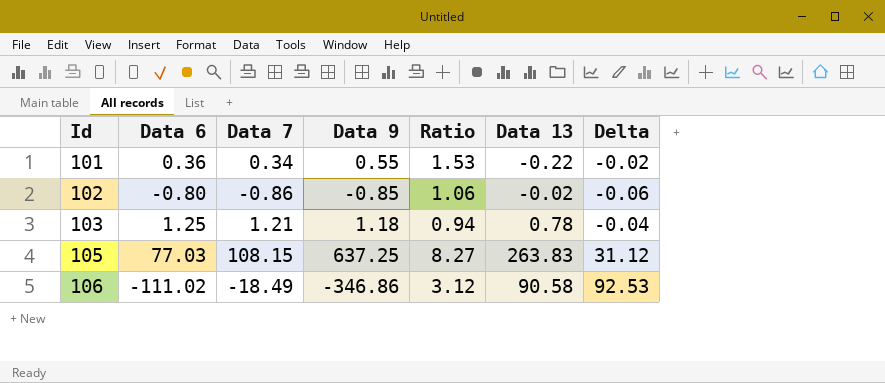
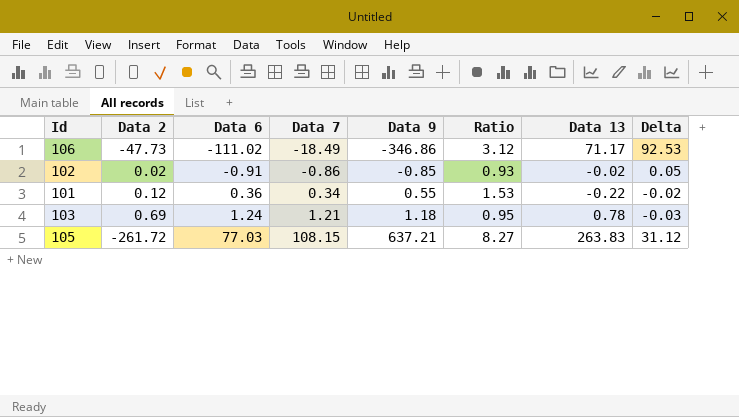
row order: Id ascending -> Data 6 ascending
column Data 2 | position: none -> 2
106 | Data 13: 90.58 -> 71.17
102 | Data 6: -0.80 -> -0.91
102 | Ratio: 1.06 -> 0.93
102 | Delta: -0.06 -> 0.05
103 | Data 6: 1.25 -> 1.24
103 | Ratio: 0.94 -> 0.95
103 | Delta: -0.04 -> -0.03
105 | Data 9: 637.25 -> 637.21

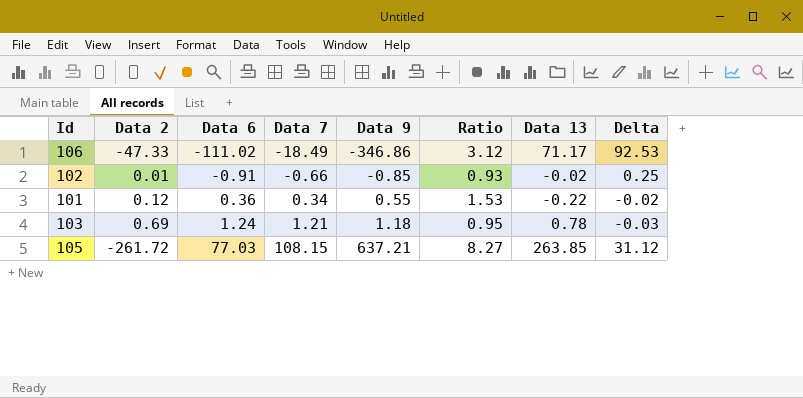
106 | Data 2: -47.73 -> -47.33
102 | Data 2: 0.02 -> 0.01
102 | Data 7: -0.86 -> -0.66
102 | Delta: 0.05 -> 0.25
105 | Data 13: 263.83 -> 263.85

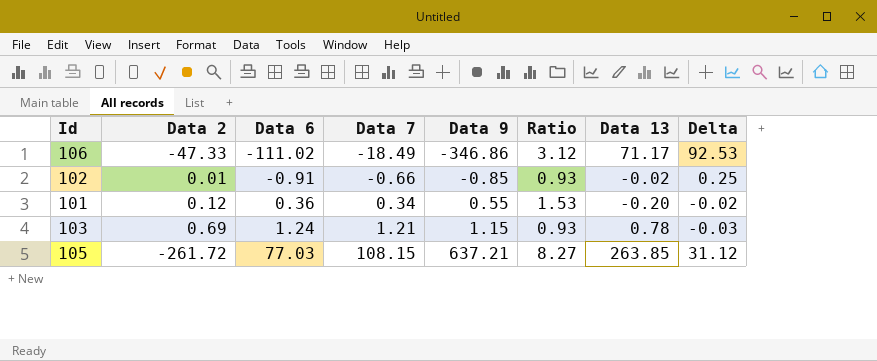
101 | Data 13: -0.22 -> -0.20
103 | Data 9: 1.18 -> 1.15
103 | Ratio: 0.95 -> 0.93

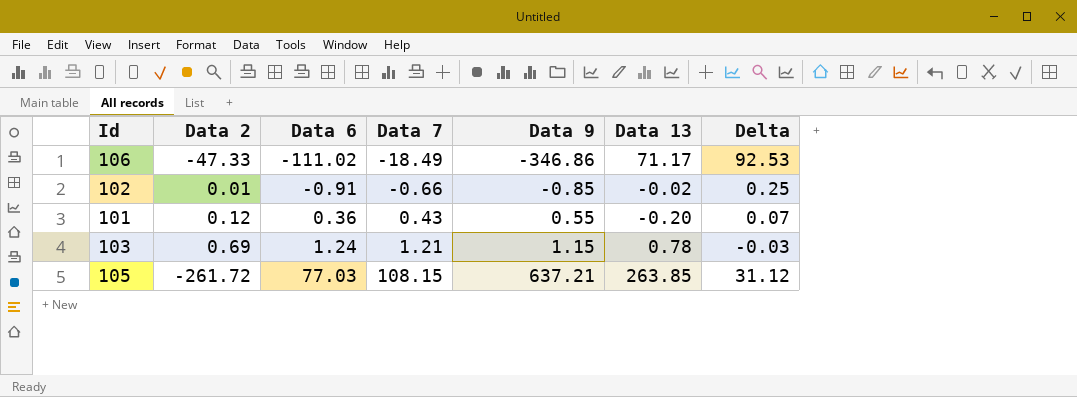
column Ratio | formula: [Data 9] / [Data 6] -> none
101 | Data 7: 0.34 -> 0.43
101 | Delta: -0.02 -> 0.07

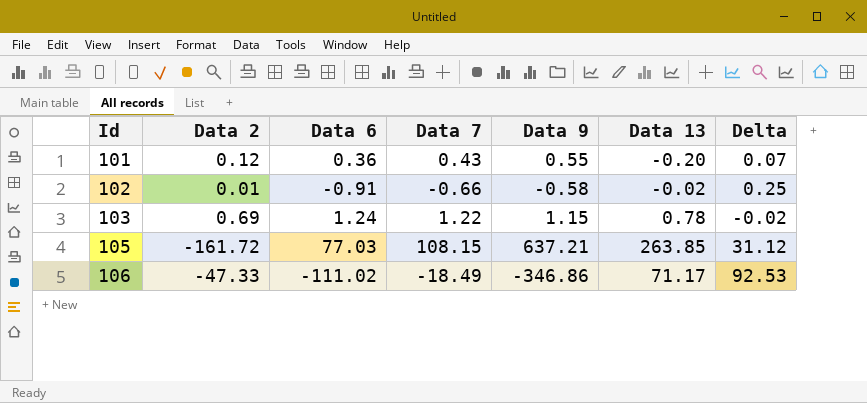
row order: Data 6 ascending -> Id ascending
102 | Data 9: -0.85 -> -0.58
103 | Data 7: 1.21 -> 1.22
103 | Delta: -0.03 -> -0.02
105 | Data 2: -261.72 -> -161.72

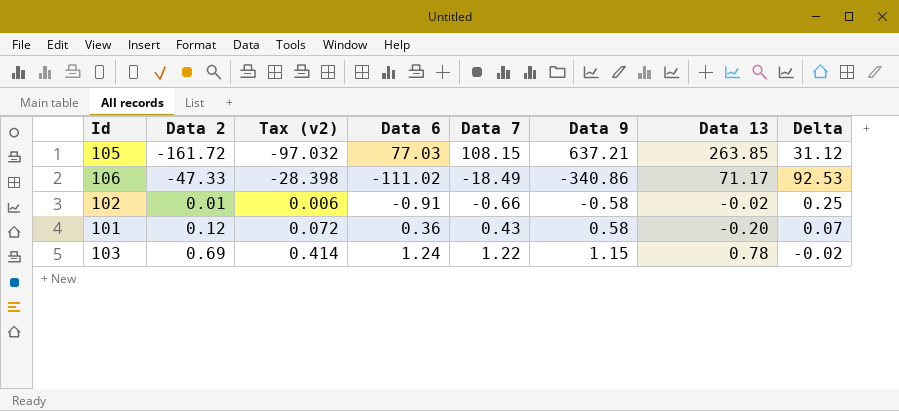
row order: Id ascending -> Data 2 ascending
column Tax (v2) | formula: none -> [Data 2] * 0.6
106 | Data 9: -346.86 -> -340.86
101 | Data 9: 0.55 -> 0.58

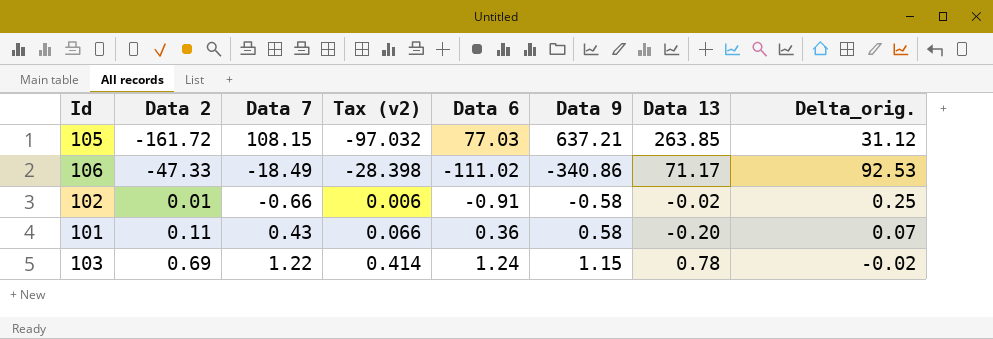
column Data 7 | position: 5 -> 3
column name: Delta -> Delta_orig.
101 | Data 2: 0.12 -> 0.11
101 | Tax (v2): 0.072 -> 0.066

